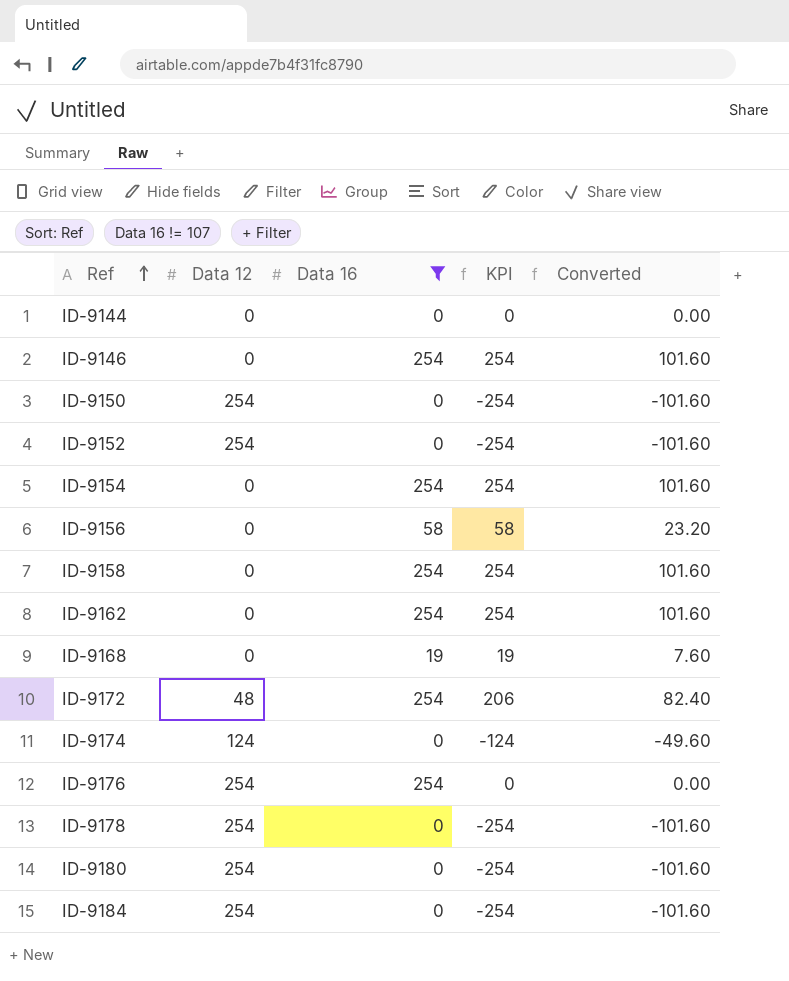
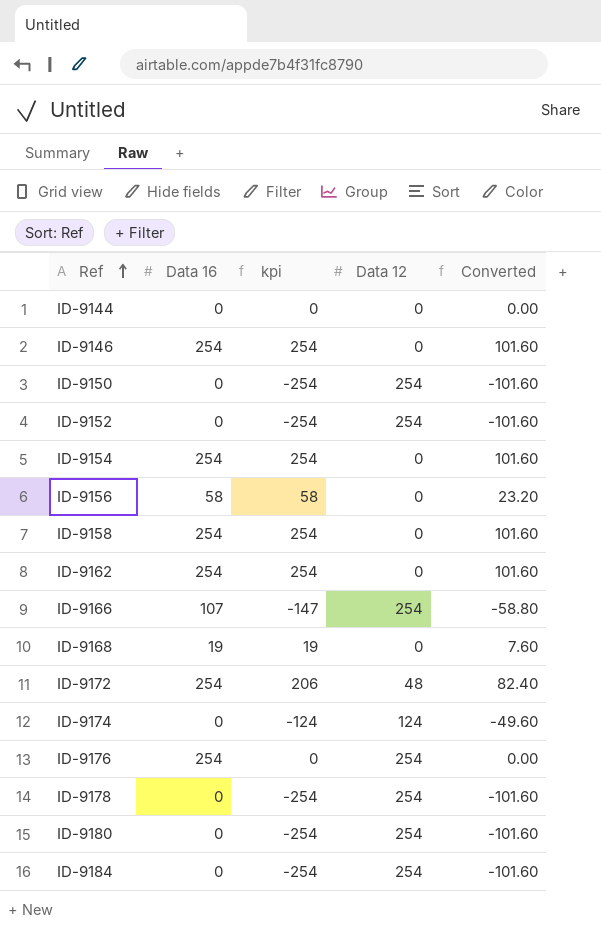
filter: Data 16 != 107 -> none
column name: KPI -> kpi
column Data 12 | position: 2 -> 4

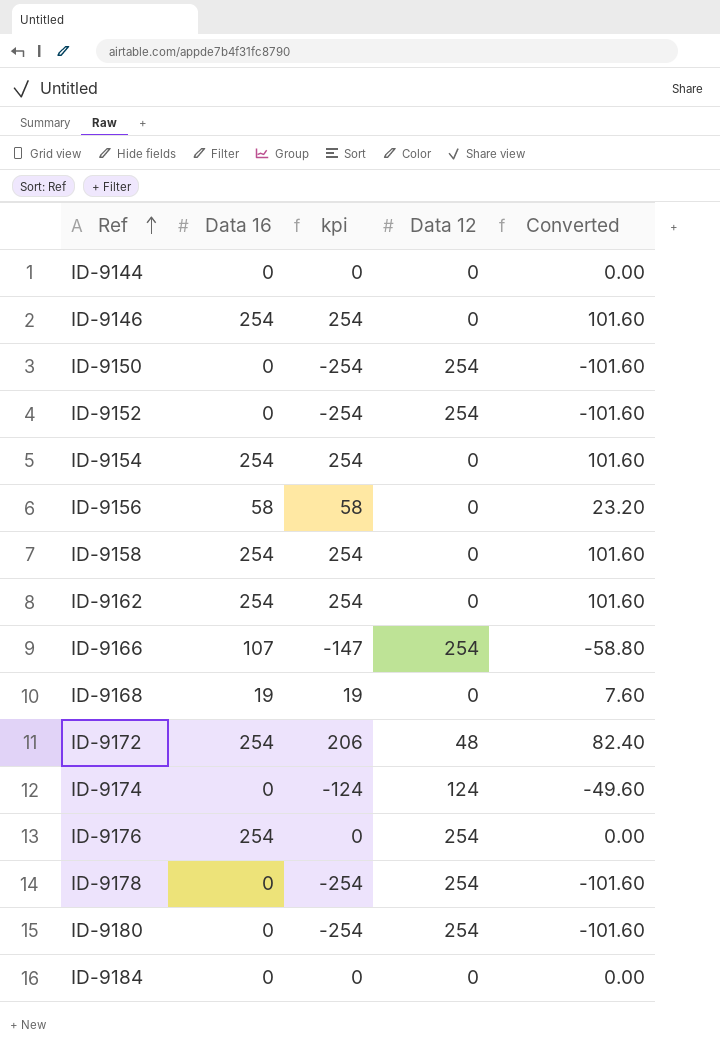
ID-9184 | kpi: -254 -> 0
ID-9184 | Data 12: 254 -> 0
ID-9184 | Converted: -101.60 -> 0.00

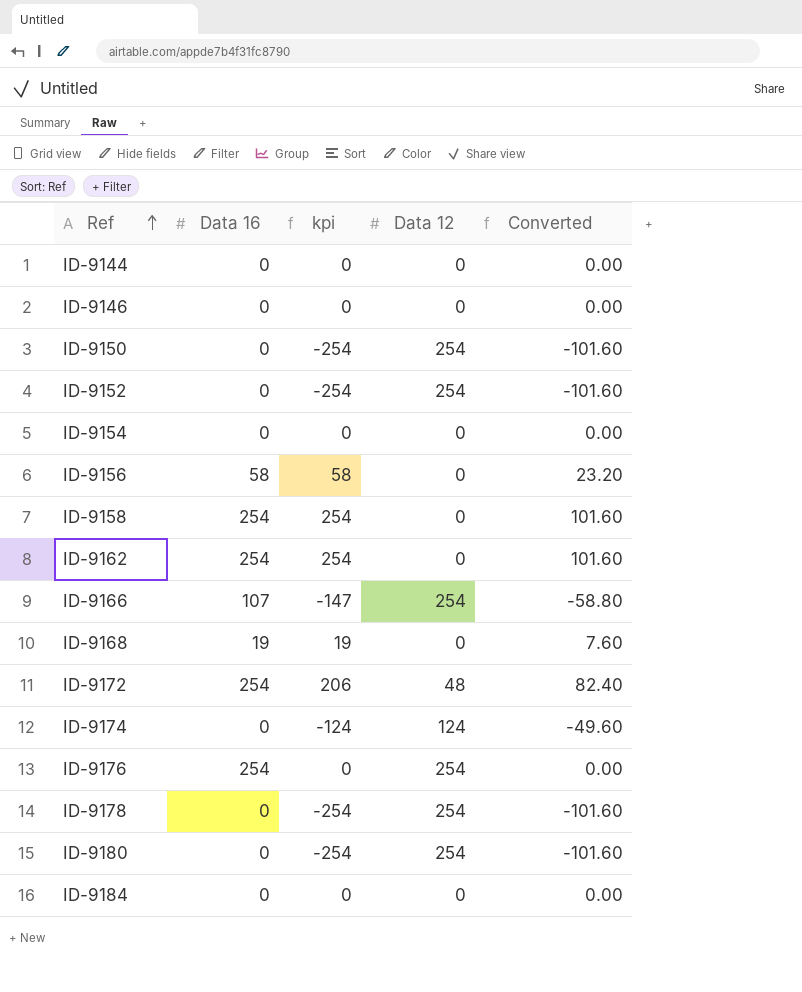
ID-9146 | Data 16: 254 -> 0
ID-9146 | kpi: 254 -> 0
ID-9146 | Converted: 101.60 -> 0.00
ID-9154 | Data 16: 254 -> 0
ID-9154 | kpi: 254 -> 0
ID-9154 | Converted: 101.60 -> 0.00

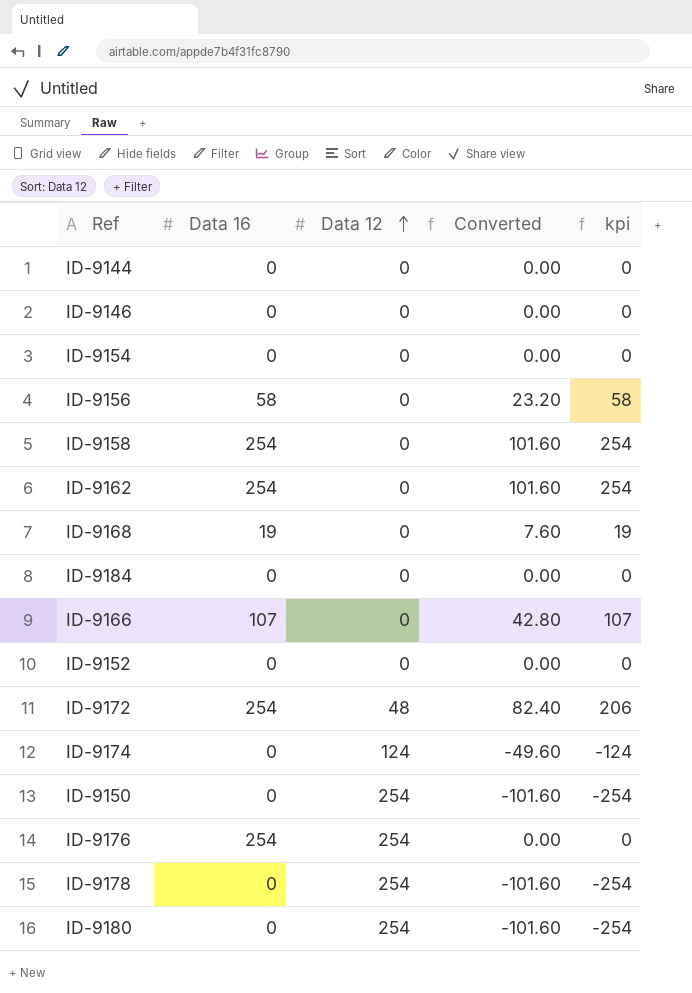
row order: Ref ascending -> Data 12 ascending
column kpi | position: 3 -> 5
ID-9166 | Data 12: 254 -> 0
ID-9166 | Converted: -58.80 -> 42.80
ID-9166 | kpi: -147 -> 107
ID-9152 | Data 12: 254 -> 0
ID-9152 | Converted: -101.60 -> 0.00
ID-9152 | kpi: -254 -> 0

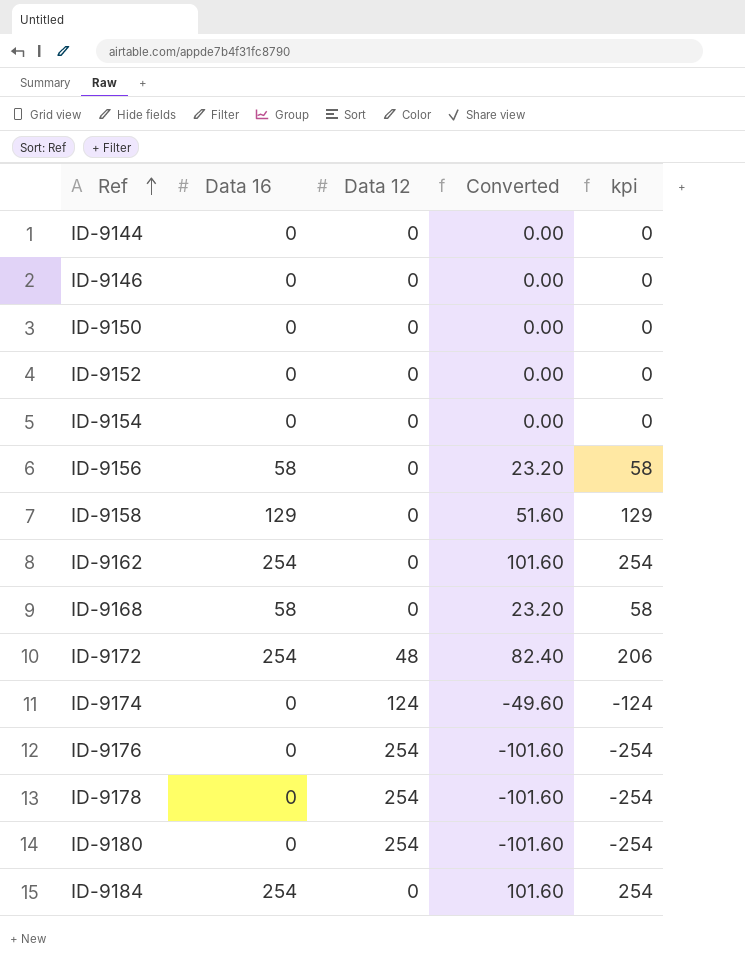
row order: Data 12 ascending -> Ref ascending
row ID-9166: 107 | 0 | 42.80 | 107 -> none
ID-9150 | Data 12: 254 -> 0
ID-9150 | Converted: -101.60 -> 0.00
ID-9150 | kpi: -254 -> 0
ID-9158 | Data 16: 254 -> 129
ID-9158 | Converted: 101.60 -> 51.60
ID-9158 | kpi: 254 -> 129
ID-9168 | Data 16: 19 -> 58
ID-9168 | Converted: 7.60 -> 23.20
ID-9168 | kpi: 19 -> 58
ID-9176 | Data 16: 254 -> 0
ID-9176 | Converted: 0.00 -> -101.60
ID-9176 | kpi: 0 -> -254
ID-9184 | Data 16: 0 -> 254
ID-9184 | Converted: 0.00 -> 101.60
ID-9184 | kpi: 0 -> 254

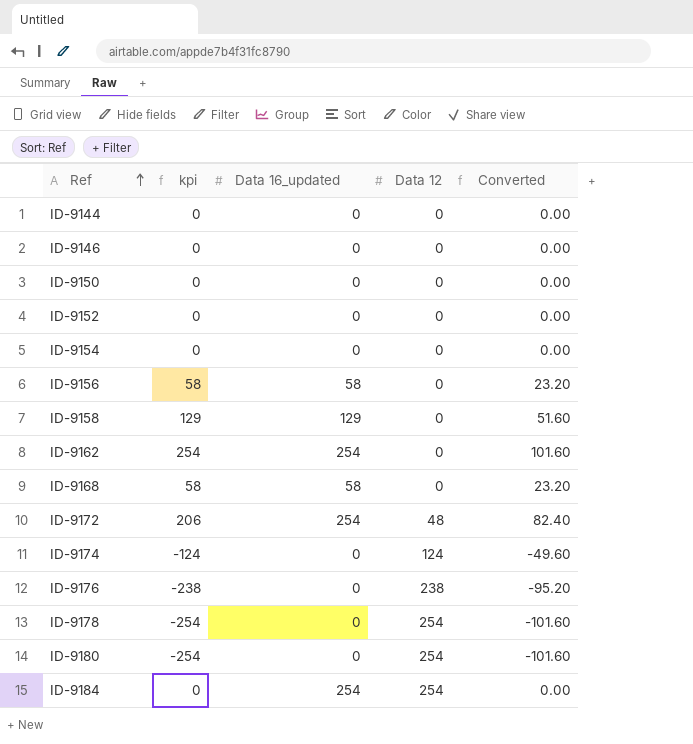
column kpi | position: 5 -> 2
column name: Data 16 -> Data 16_updated
ID-9176 | kpi: -254 -> -238
ID-9176 | Data 12: 254 -> 238
ID-9176 | Converted: -101.60 -> -95.20
ID-9184 | kpi: 254 -> 0
ID-9184 | Data 12: 0 -> 254
ID-9184 | Converted: 101.60 -> 0.00

